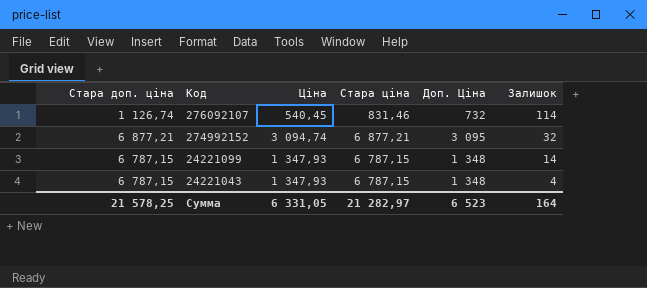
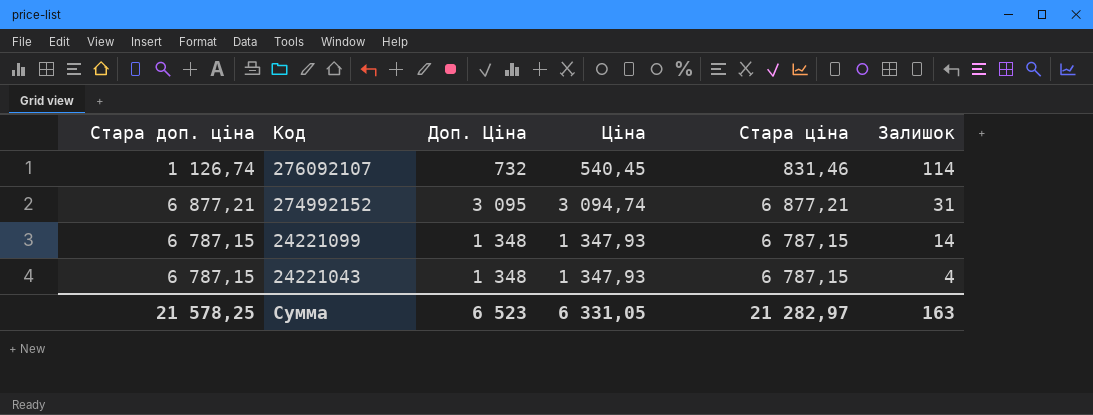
column Доп. Ціна | position: 5 -> 3
274992152 | Залишок: 32 -> 31
Сумма | Залишок: 164 -> 163

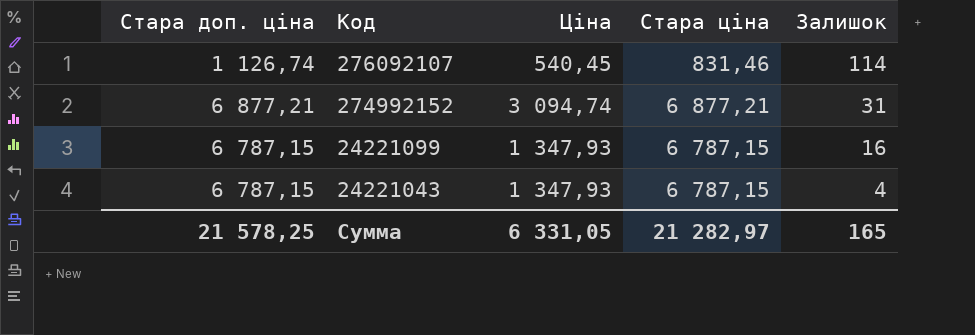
column Доп. Ціна | position: 3 -> none
24221099 | Залишок: 14 -> 16
Сумма | Залишок: 163 -> 165

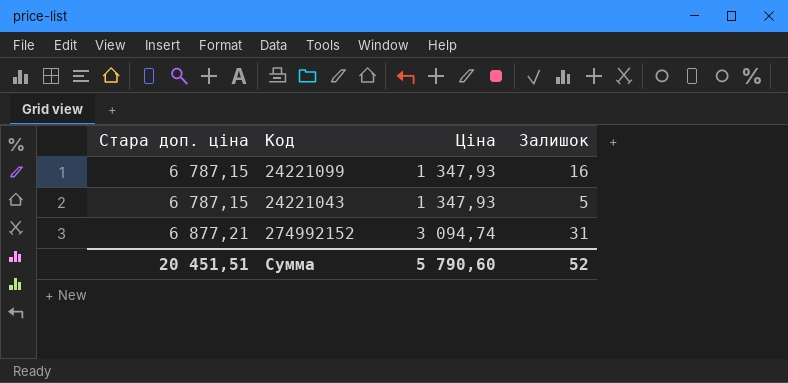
row order: Код descending -> Стара доп. ціна ascending
column Стара ціна | position: 4 -> none
row 276092107: 1 126,74 | 540,45 | 831,46 | 114 -> none
24221043 | Залишок: 4 -> 5
Сумма | Стара доп. ціна: 21 578,25 -> 20 451,51
Сумма | Ціна: 6 331,05 -> 5 790,60
Сумма | Залишок: 165 -> 52

